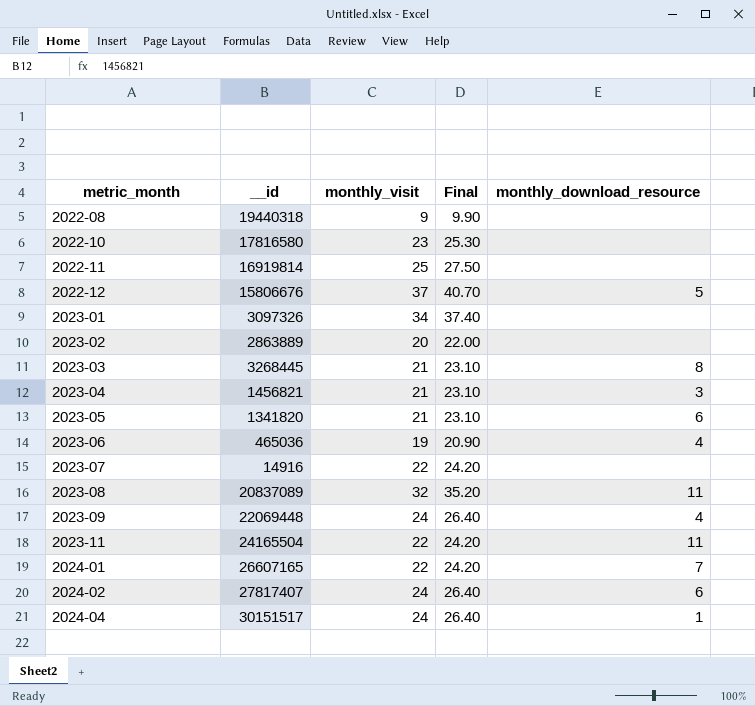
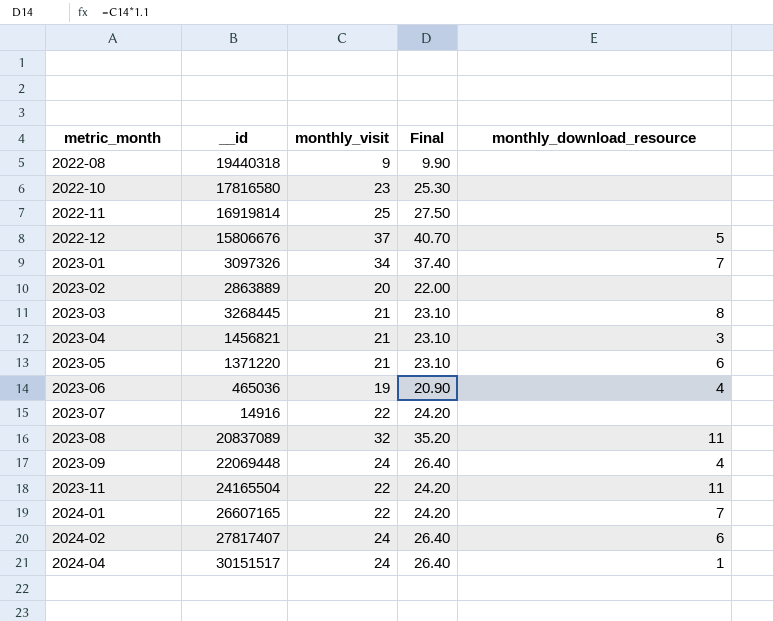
2023-01 | monthly_download_resource: none -> 7
2023-05 | __id: 1341820 -> 1371220

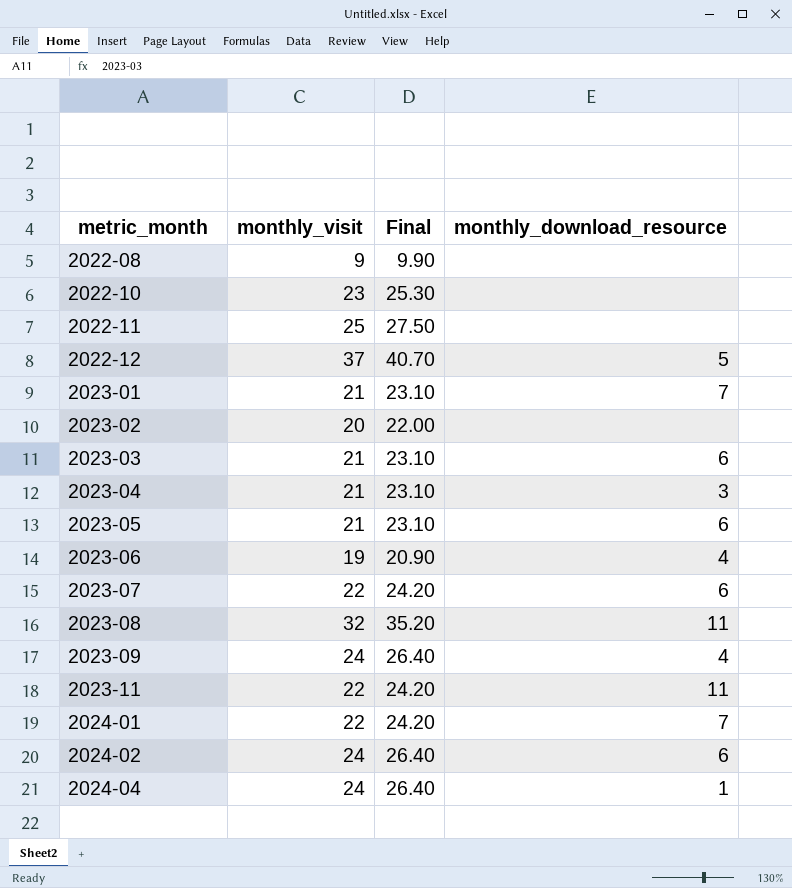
column __id | position: 2 -> none
2023-01 | monthly_visit: 34 -> 21
2023-01 | Final: 37.40 -> 23.10
2023-03 | monthly_download_resource: 8 -> 6
2023-07 | monthly_download_resource: none -> 6

